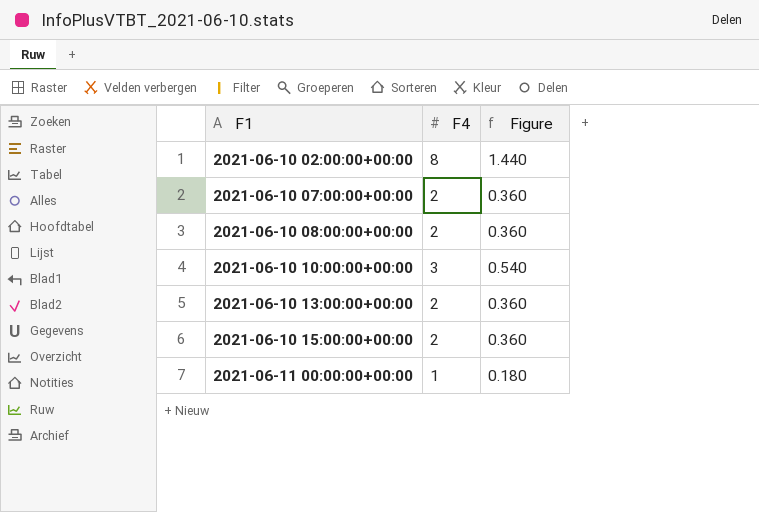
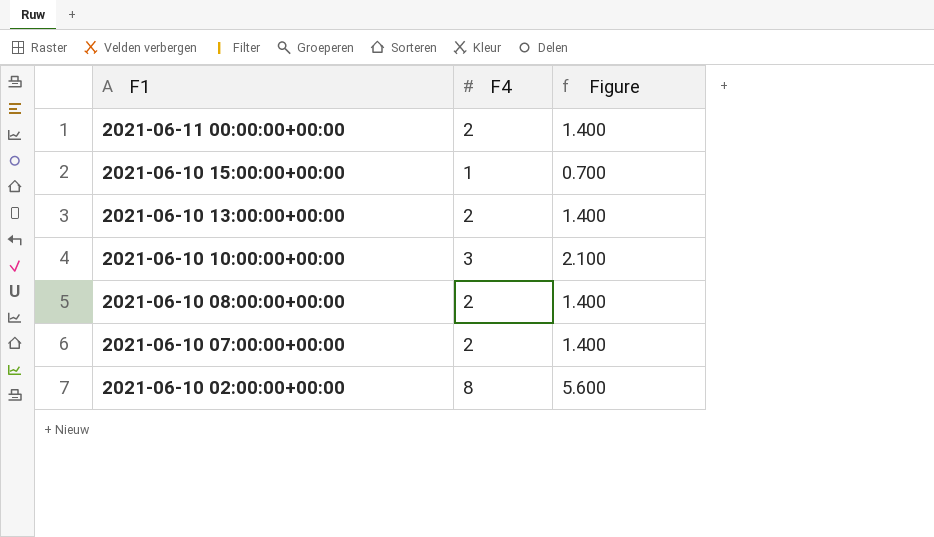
row order: F1 ascending -> F1 descending
column Figure | formula: [F4] * 0.18 -> [F4] * 0.7
2021-06-11 00:00:00+00:00 | F4: 1 -> 2
2021-06-10 15:00:00+00:00 | F4: 2 -> 1

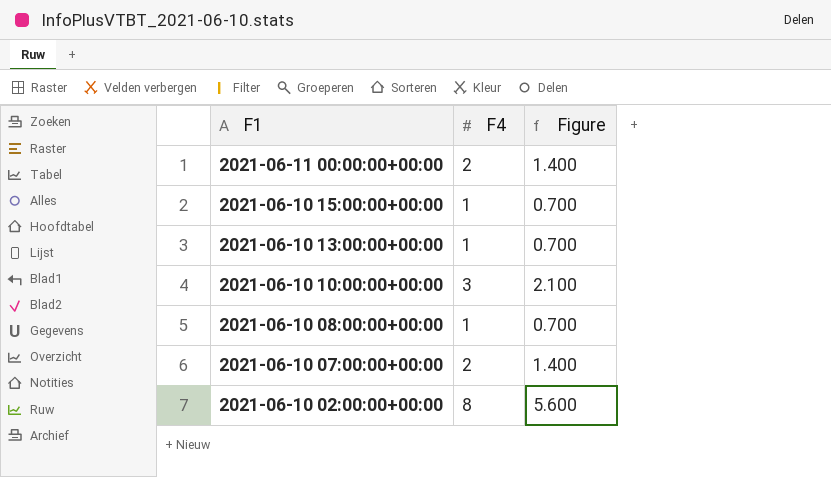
2021-06-10 13:00:00+00:00 | F4: 2 -> 1
2021-06-10 13:00:00+00:00 | Figure: 1.400 -> 0.700
2021-06-10 08:00:00+00:00 | F4: 2 -> 1
2021-06-10 08:00:00+00:00 | Figure: 1.400 -> 0.700

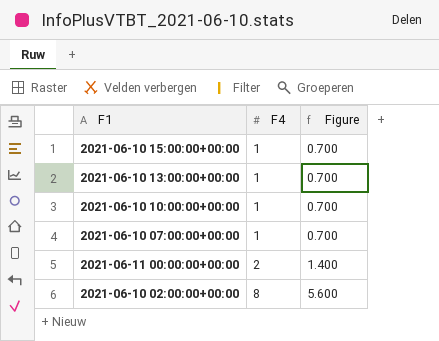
row order: F1 descending -> F4 ascending
row 2021-06-10 08:00:00+00:00: 1 | 0.700 -> none
2021-06-10 10:00:00+00:00 | F4: 3 -> 1
2021-06-10 10:00:00+00:00 | Figure: 2.100 -> 0.700
2021-06-10 07:00:00+00:00 | F4: 2 -> 1
2021-06-10 07:00:00+00:00 | Figure: 1.400 -> 0.700

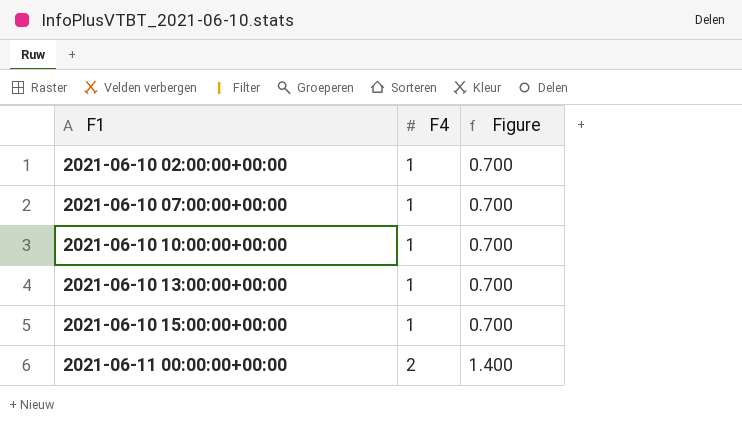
row order: F4 ascending -> F1 ascending
2021-06-10 02:00:00+00:00 | F4: 8 -> 1
2021-06-10 02:00:00+00:00 | Figure: 5.600 -> 0.700

